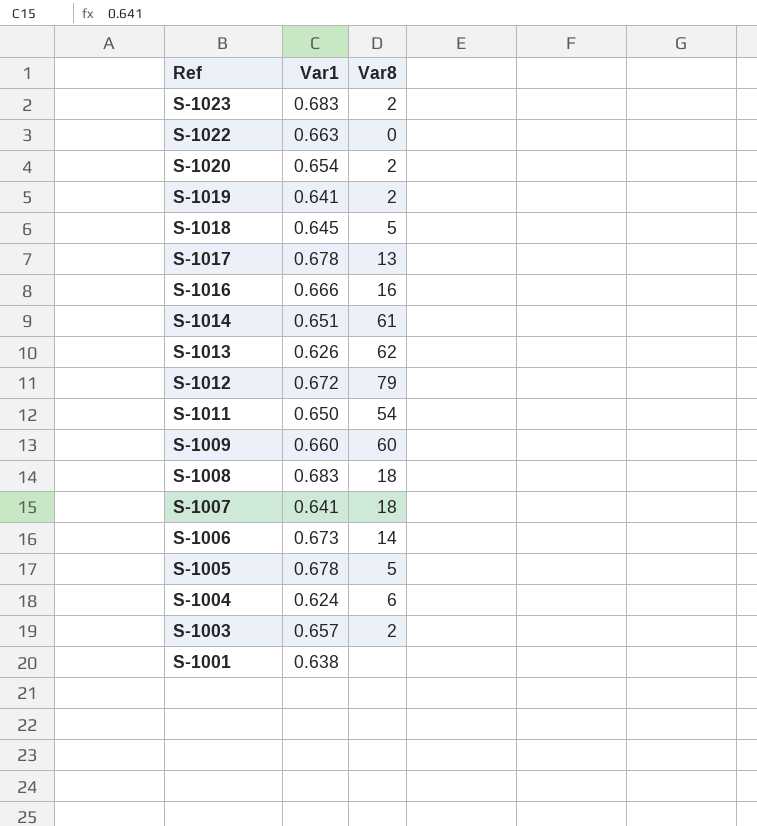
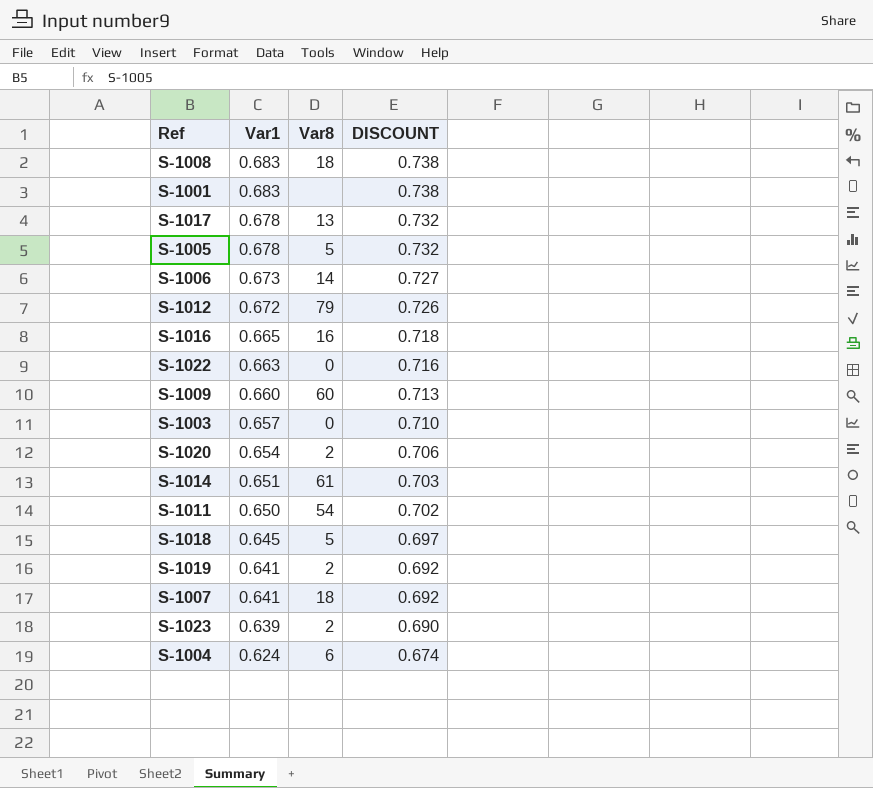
row order: Ref descending -> Var1 descending
column DISCOUNT | formula: none -> [Var1] * 1.08
row S-1013: 0.626 | 62 -> none
S-1001 | Var1: 0.638 -> 0.683
S-1016 | Var1: 0.666 -> 0.665
S-1003 | Var8: 2 -> 0
S-1023 | Var1: 0.683 -> 0.639

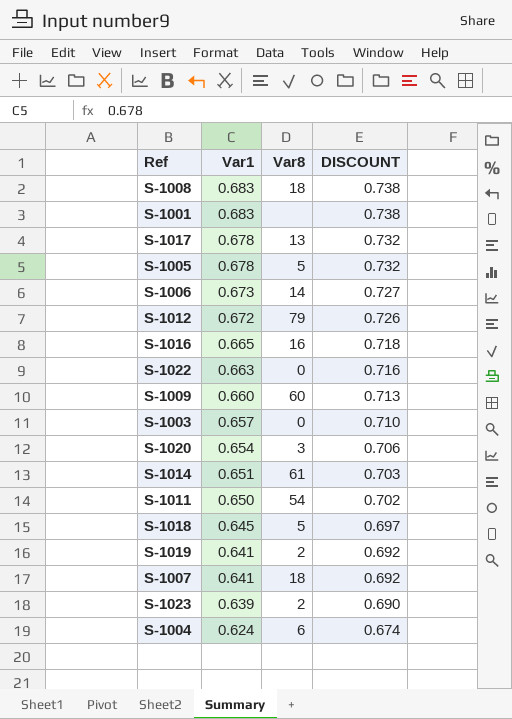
S-1020 | Var8: 2 -> 3

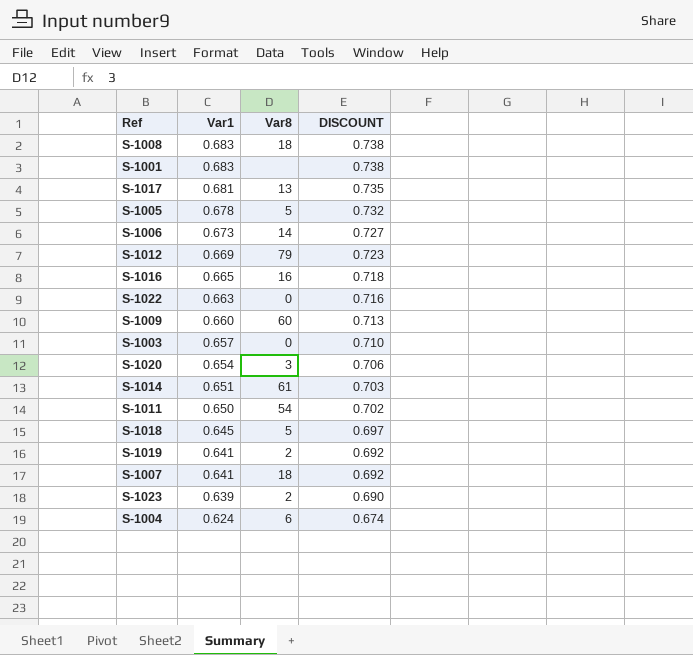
S-1017 | Var1: 0.678 -> 0.681
S-1017 | DISCOUNT: 0.732 -> 0.735
S-1012 | Var1: 0.672 -> 0.669
S-1012 | DISCOUNT: 0.726 -> 0.723

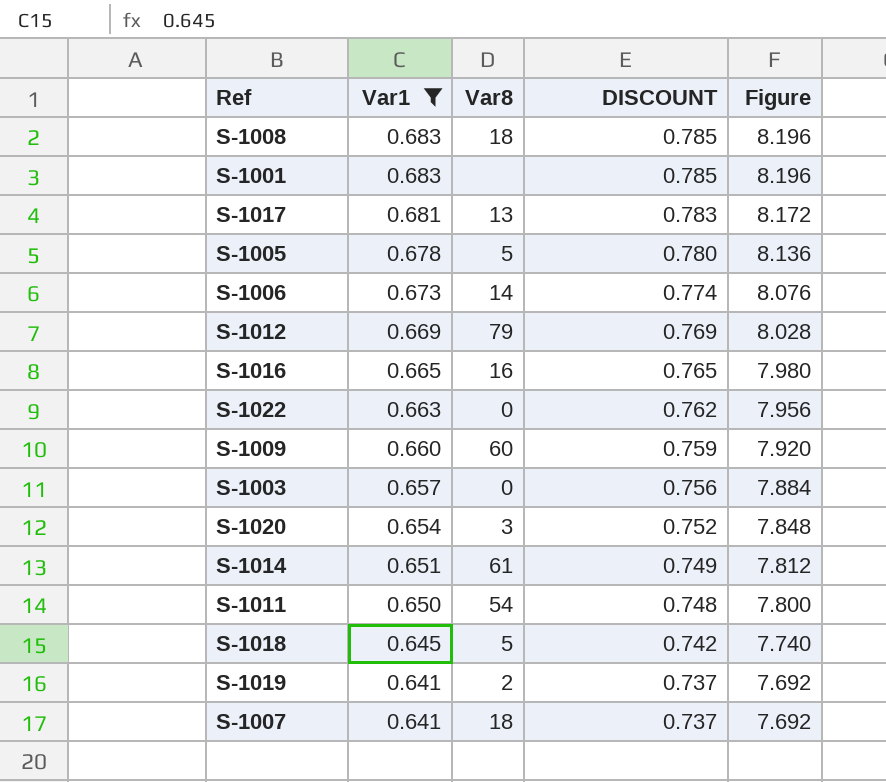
filter: none -> Var1 >= 0.641
column DISCOUNT | formula: [Var1] * 1.08 -> [Var1] * 1.15
column Figure | formula: none -> [Var1] * 12

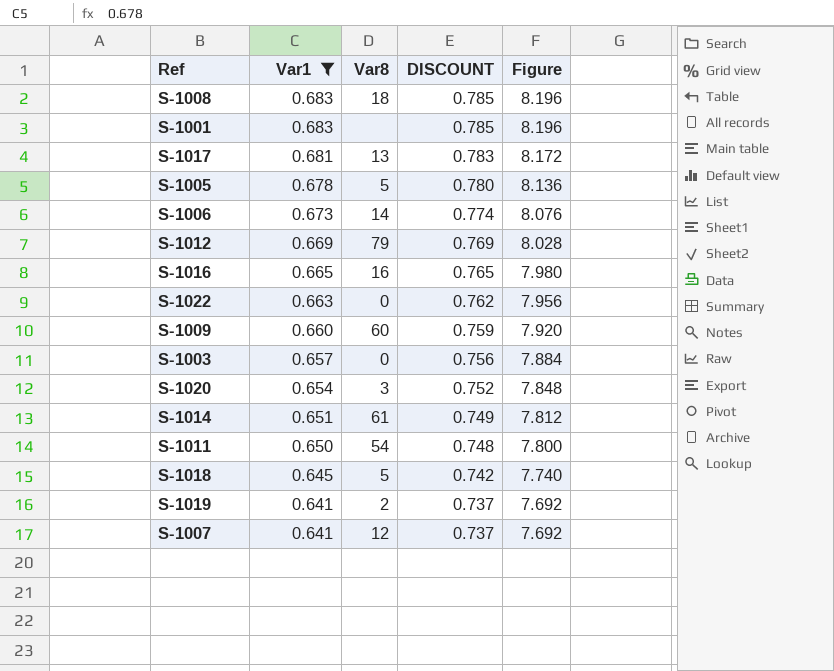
S-1007 | Var8: 18 -> 12

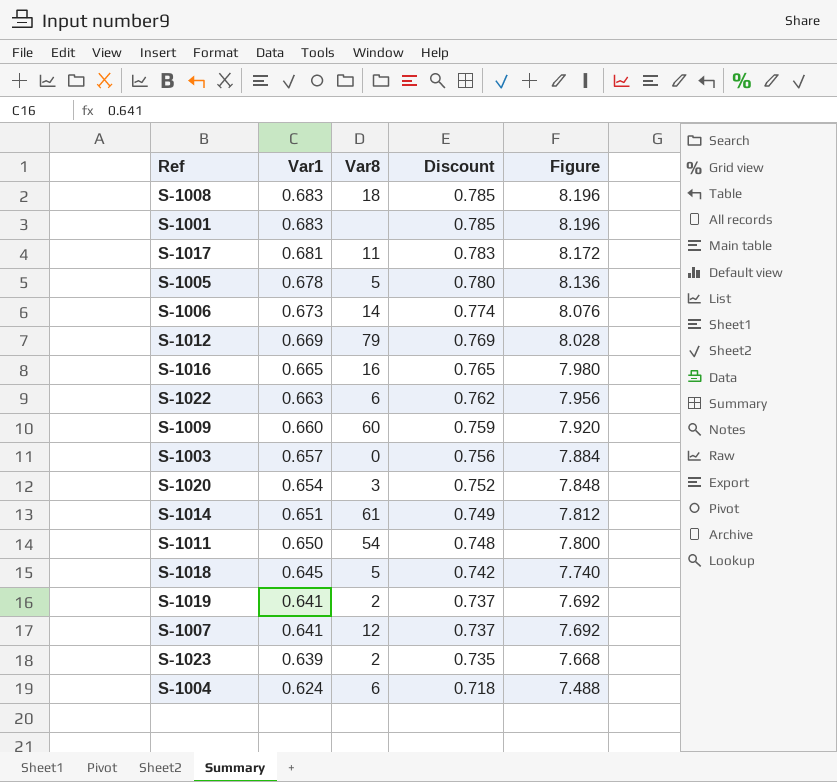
filter: Var1 >= 0.641 -> none
column name: DISCOUNT -> Discount
S-1017 | Var8: 13 -> 11
S-1022 | Var8: 0 -> 6

